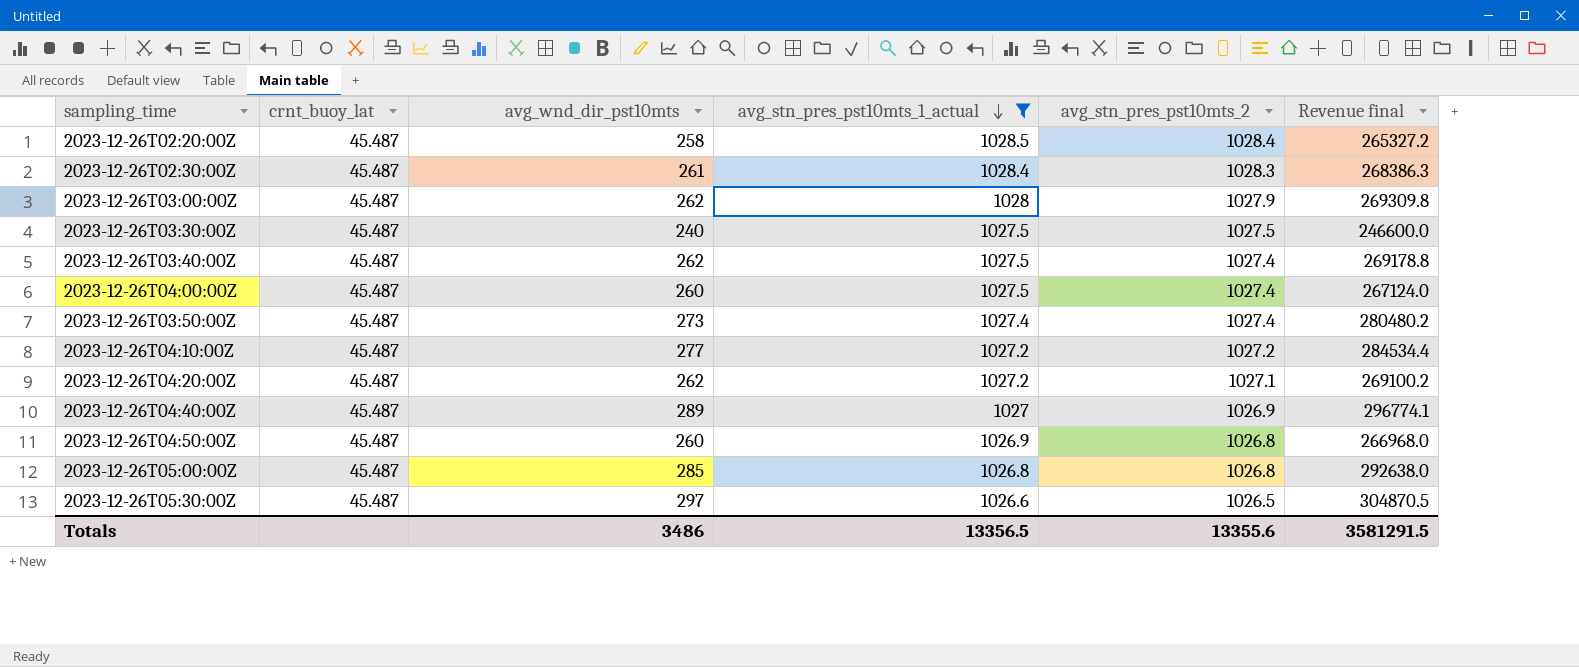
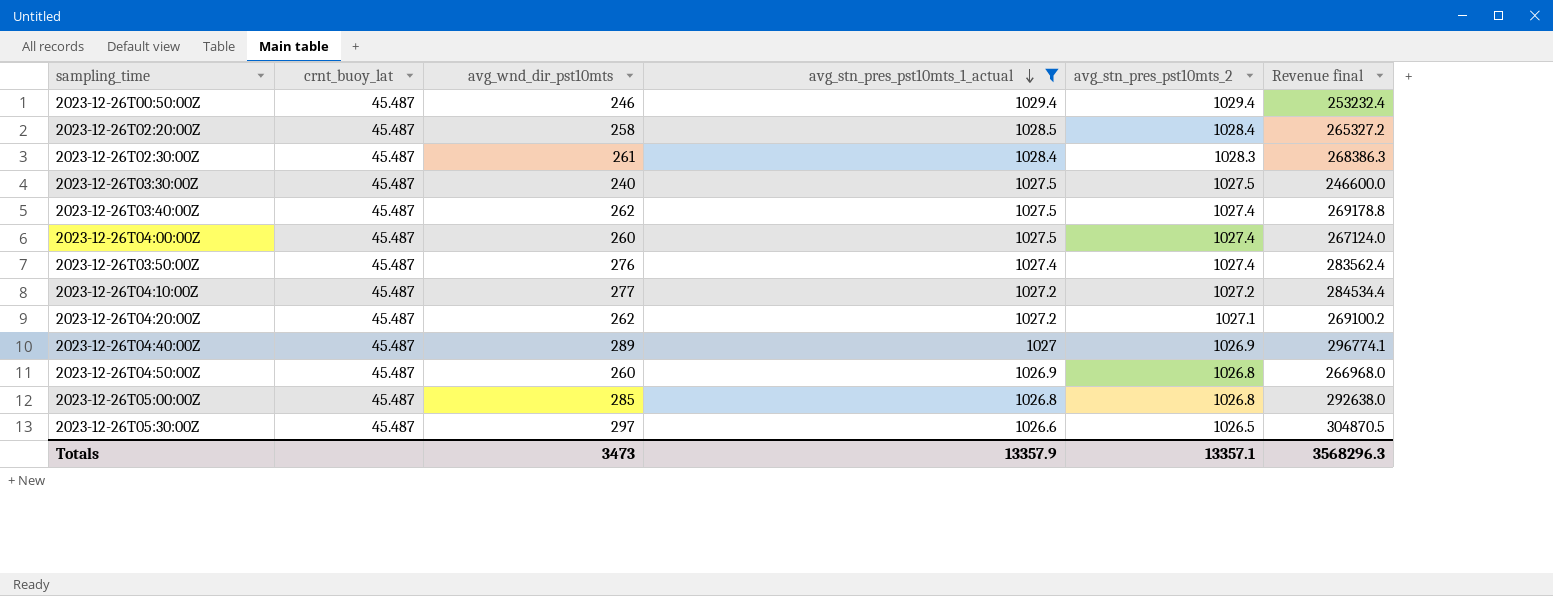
row 2023-12-26T03:00:00Z: 45.487 | 262 | 1028 | 1027.9 | 269309.8 -> none
row 2023-12-26T00:50:00Z: none -> 45.487 | 246 | 1029.4 | 1029.4 | 253232.4
2023-12-26T03:50:00Z | avg_wnd_dir_pst10mts: 273 -> 276
2023-12-26T03:50:00Z | Revenue final: 280480.2 -> 283562.4
Totals | avg_wnd_dir_pst10mts: 3486 -> 3473
Totals | avg_stn_pres_pst10mts_1_actual: 13356.5 -> 13357.9
Totals | avg_stn_pres_pst10mts_2: 13355.6 -> 13357.1
Totals | Revenue final: 3581291.5 -> 3568296.3

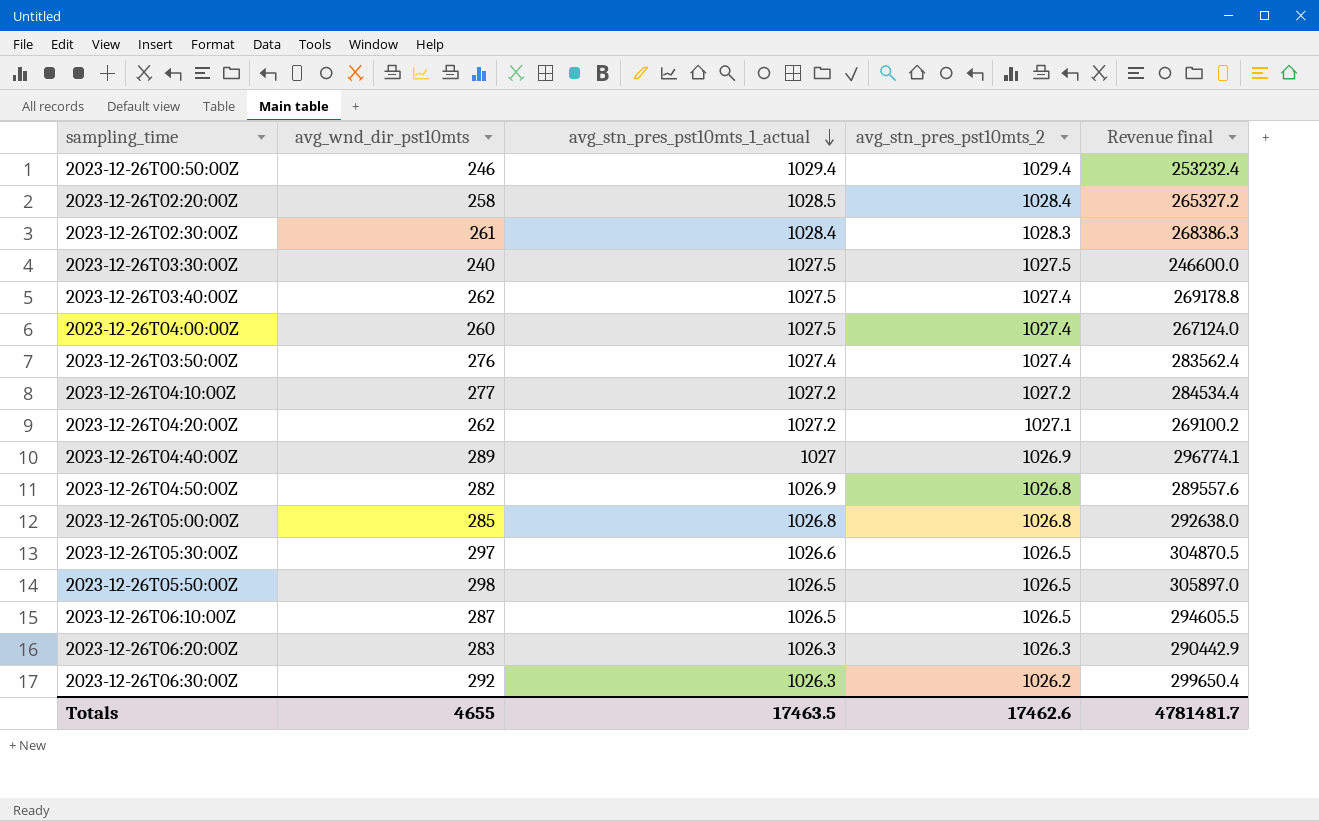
filter: avg_stn_pres_pst10mts_1_actual >= 1026.6 -> none
column crnt_buoy_lat | position: 2 -> none
2023-12-26T04:50:00Z | avg_wnd_dir_pst10mts: 260 -> 282
2023-12-26T04:50:00Z | Revenue final: 266968.0 -> 289557.6
Totals | avg_wnd_dir_pst10mts: 3473 -> 4655
Totals | avg_stn_pres_pst10mts_1_actual: 13357.9 -> 17463.5
Totals | avg_stn_pres_pst10mts_2: 13357.1 -> 17462.6
Totals | Revenue final: 3568296.3 -> 4781481.7

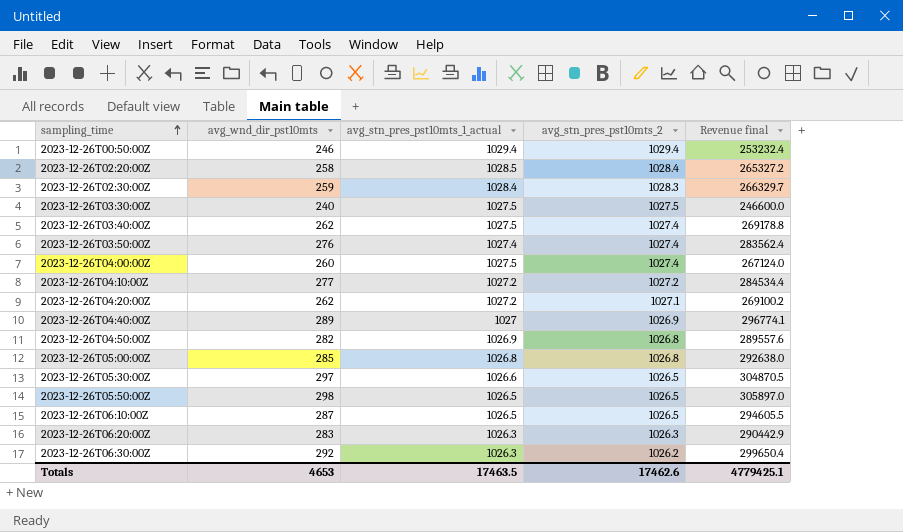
row order: avg_stn_pres_pst10mts_1_actual descending -> sampling_time ascending
2023-12-26T02:30:00Z | avg_wnd_dir_pst10mts: 261 -> 259
2023-12-26T02:30:00Z | Revenue final: 268386.3 -> 266329.7
Totals | avg_wnd_dir_pst10mts: 4655 -> 4653
Totals | Revenue final: 4781481.7 -> 4779425.1

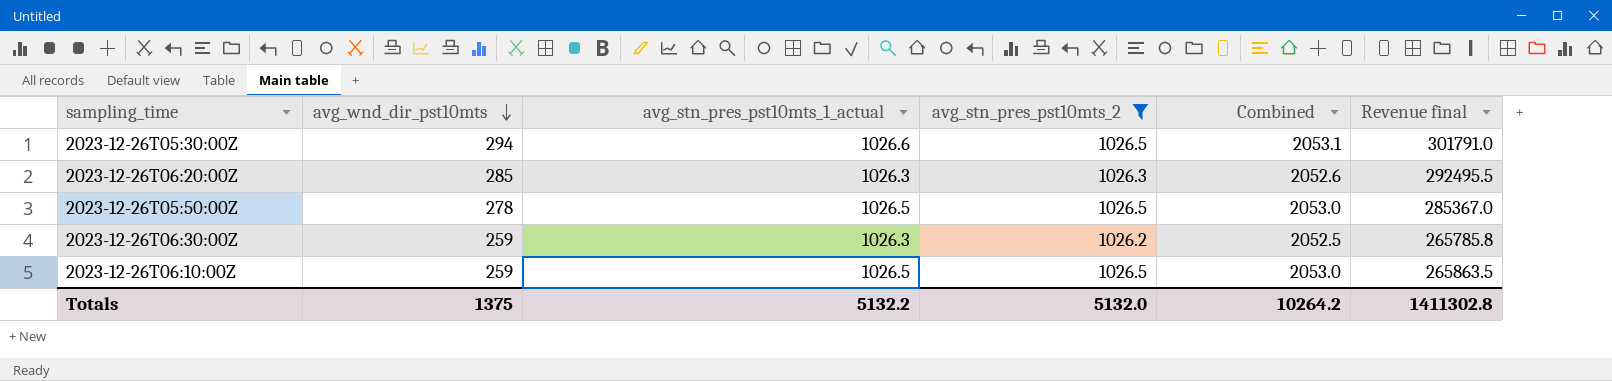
filter: none -> avg_stn_pres_pst10mts_2 <= 1026.5
row order: sampling_time ascending -> avg_wnd_dir_pst10mts descending
column Combined | formula: none -> [avg_stn_pres_pst10mts_1_actual] + [avg_stn_pres_pst10mts_2]
2023-12-26T05:30:00Z | avg_wnd_dir_pst10mts: 297 -> 294
2023-12-26T05:30:00Z | Revenue final: 304870.5 -> 301791.0
2023-12-26T06:20:00Z | avg_wnd_dir_pst10mts: 283 -> 285
2023-12-26T06:20:00Z | Revenue final: 290442.9 -> 292495.5
2023-12-26T05:50:00Z | avg_wnd_dir_pst10mts: 298 -> 278
2023-12-26T05:50:00Z | Revenue final: 305897.0 -> 285367.0
2023-12-26T06:30:00Z | avg_wnd_dir_pst10mts: 292 -> 259
2023-12-26T06:30:00Z | Revenue final: 299650.4 -> 265785.8
2023-12-26T06:10:00Z | avg_wnd_dir_pst10mts: 287 -> 259
2023-12-26T06:10:00Z | Revenue final: 294605.5 -> 265863.5
Totals | avg_wnd_dir_pst10mts: 4653 -> 1375
Totals | avg_stn_pres_pst10mts_1_actual: 17463.5 -> 5132.2
Totals | avg_stn_pres_pst10mts_2: 17462.6 -> 5132.0
Totals | Revenue final: 4779425.1 -> 1411302.8

